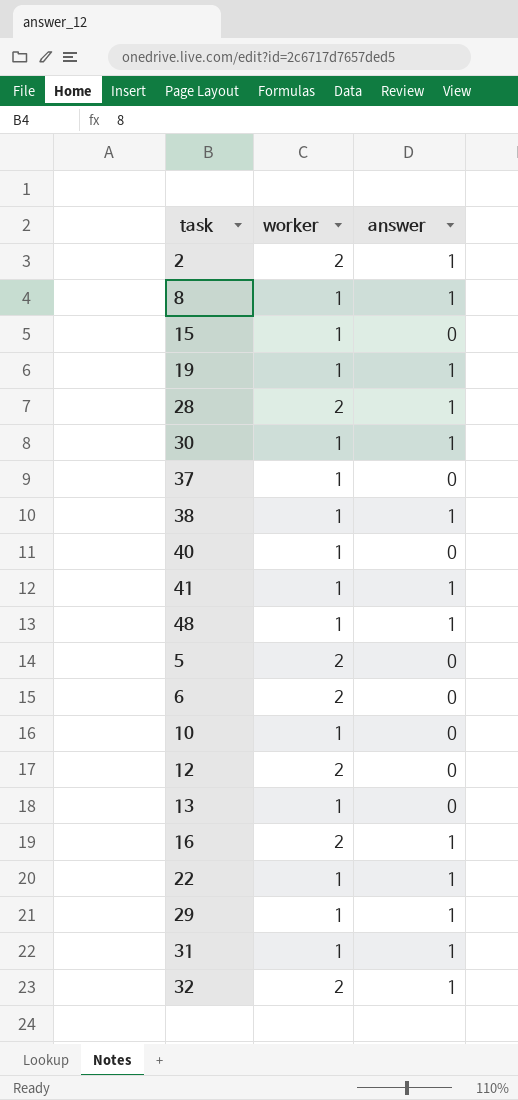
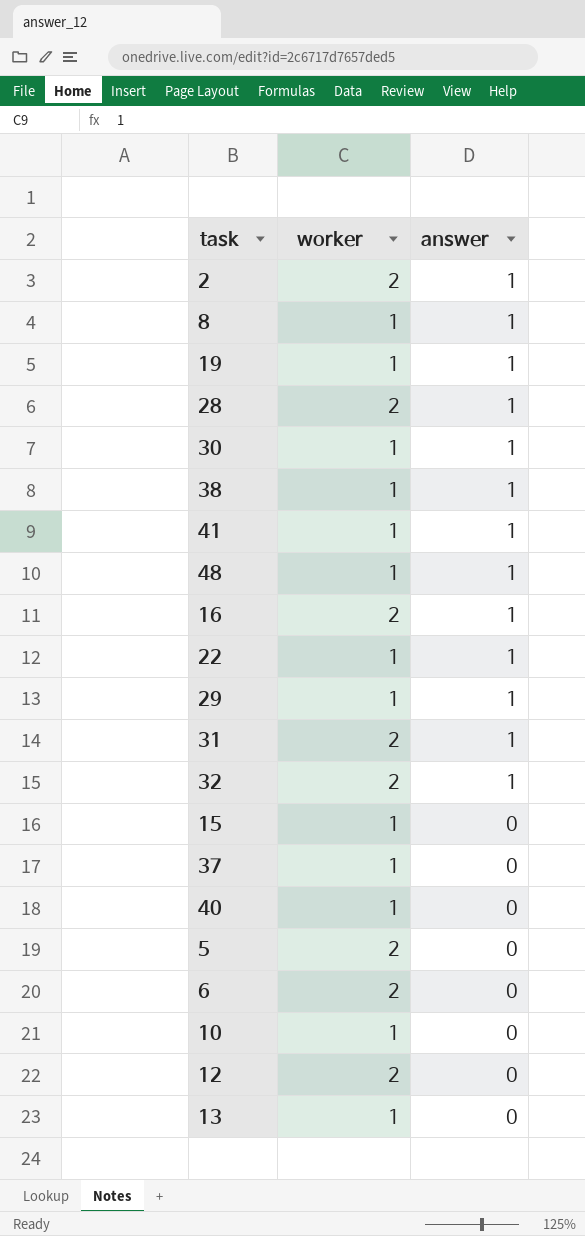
row order: none -> answer descending
31 | worker: 1 -> 2

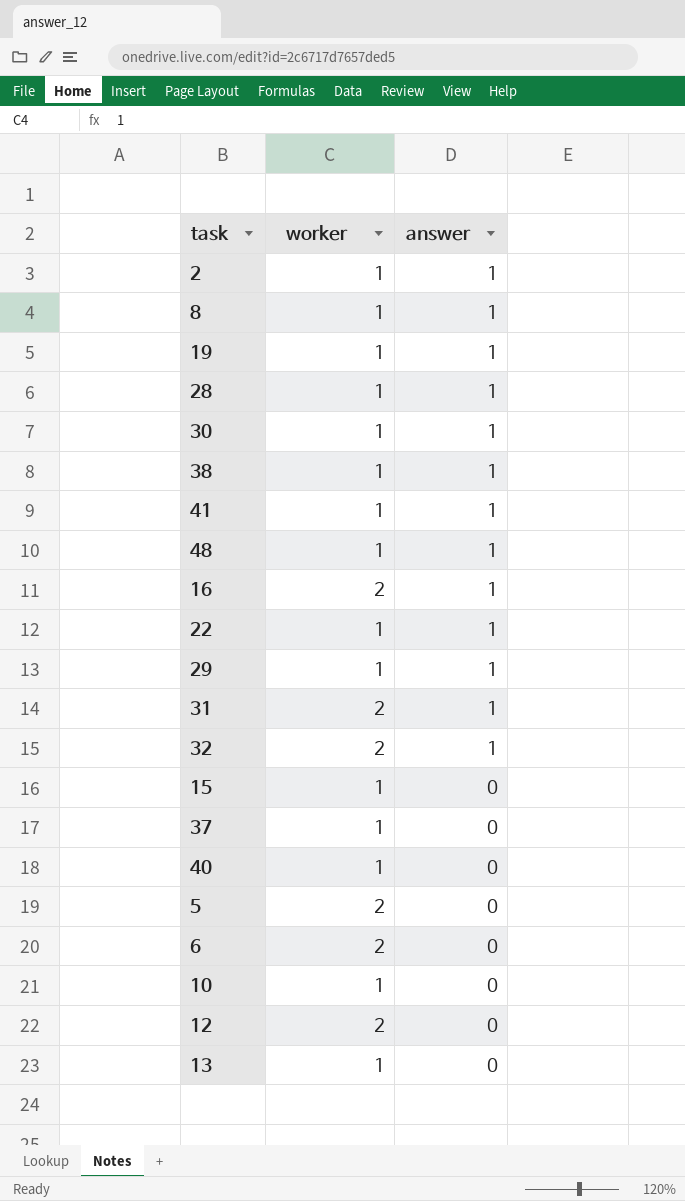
2 | worker: 2 -> 1
28 | worker: 2 -> 1

